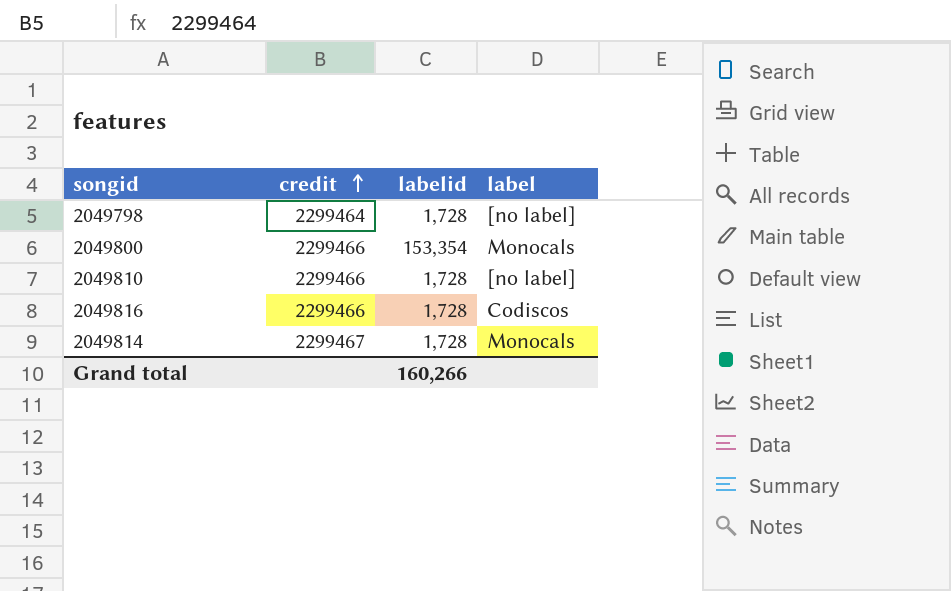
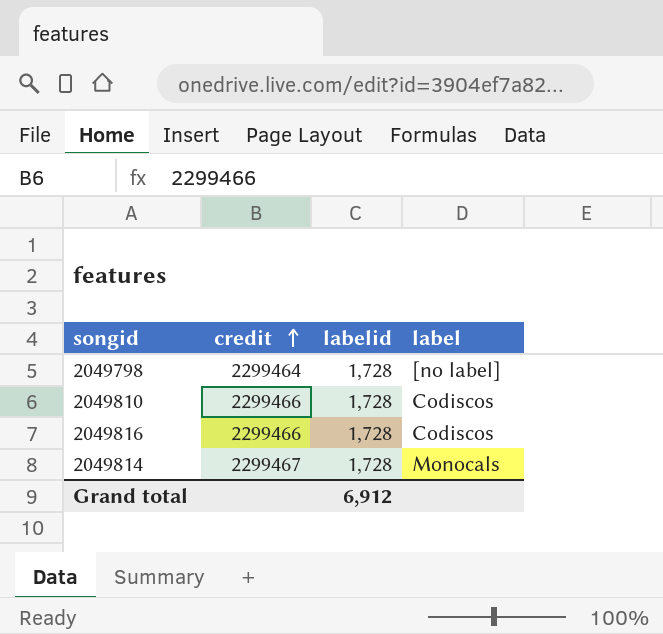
row 2049800: 2299466 | 153,354 | Monocals -> none
2049810 | label: [no label] -> Codiscos
Grand total | labelid: 160,266 -> 6,912

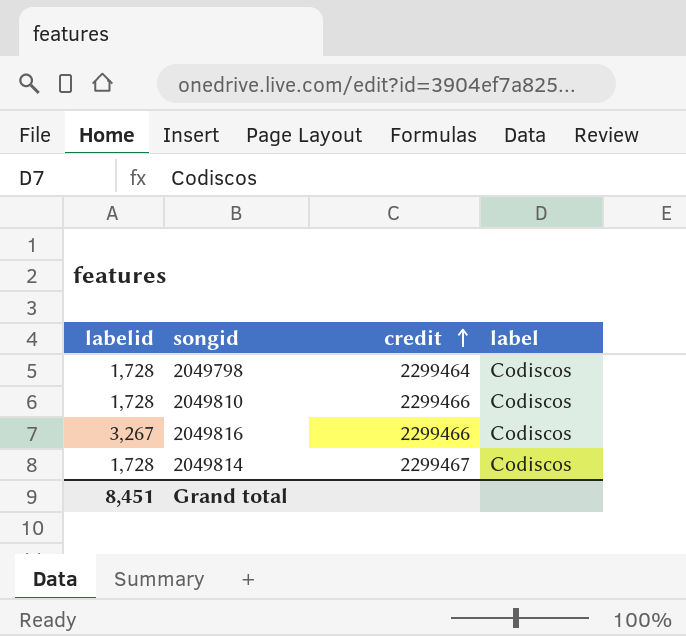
column labelid | position: 3 -> 1
2049798 | label: [no label] -> Codiscos
2049816 | labelid: 1,728 -> 3,267
2049814 | label: Monocals -> Codiscos
Grand total | labelid: 6,912 -> 8,451

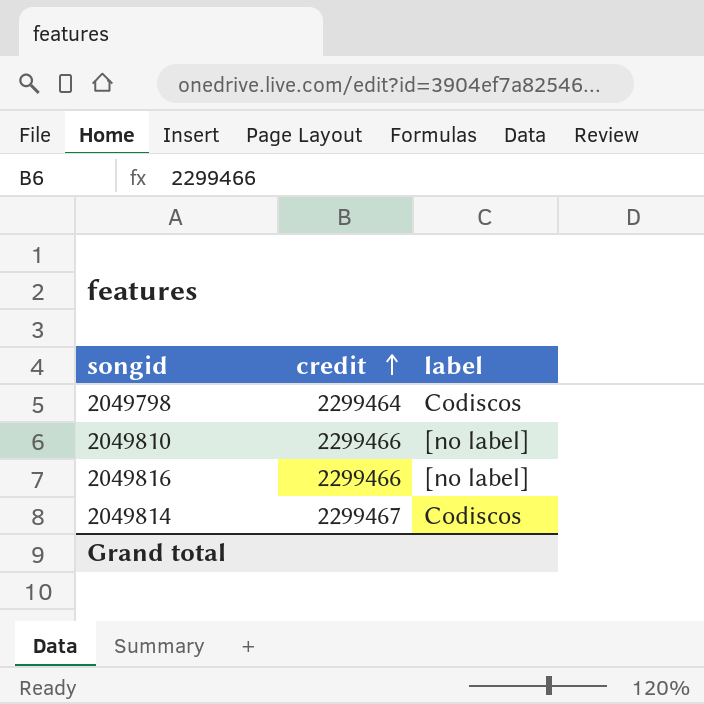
column labelid | position: 1 -> none
2049810 | label: Codiscos -> [no label]
2049816 | label: Codiscos -> [no label]

